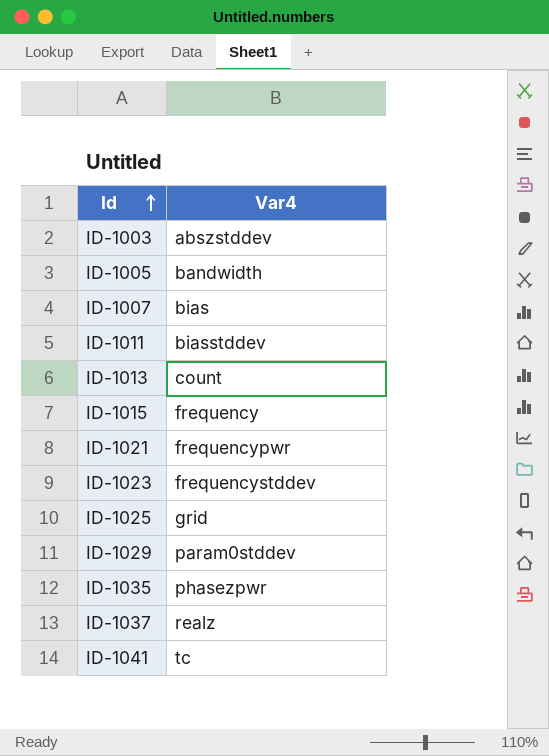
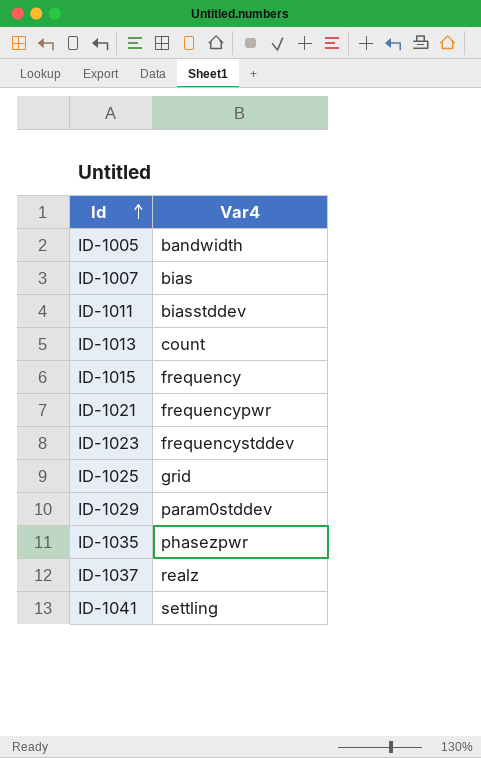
row ID-1003: abszstddev -> none
ID-1041 | Var4: tc -> settling

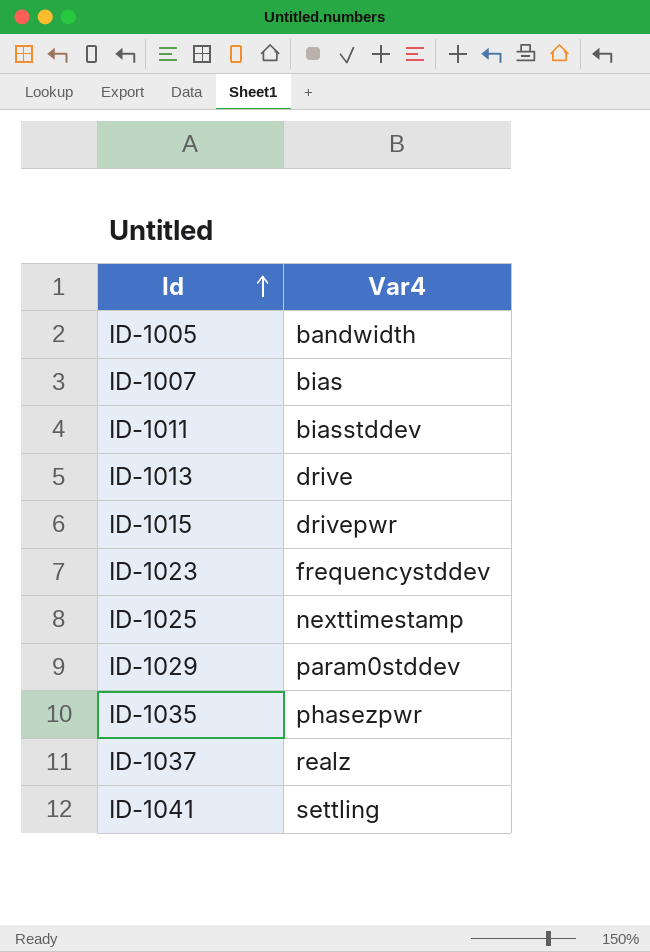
row ID-1021: frequencypwr -> none
ID-1013 | Var4: count -> drive
ID-1015 | Var4: frequency -> drivepwr
ID-1025 | Var4: grid -> nexttimestamp

